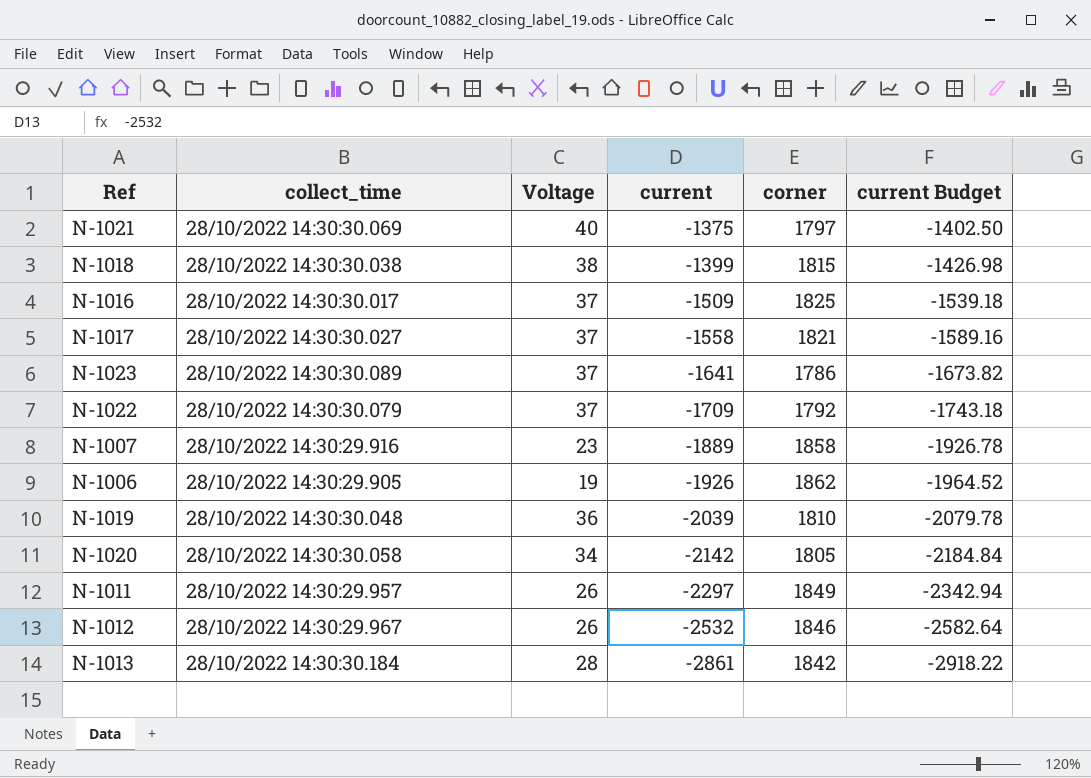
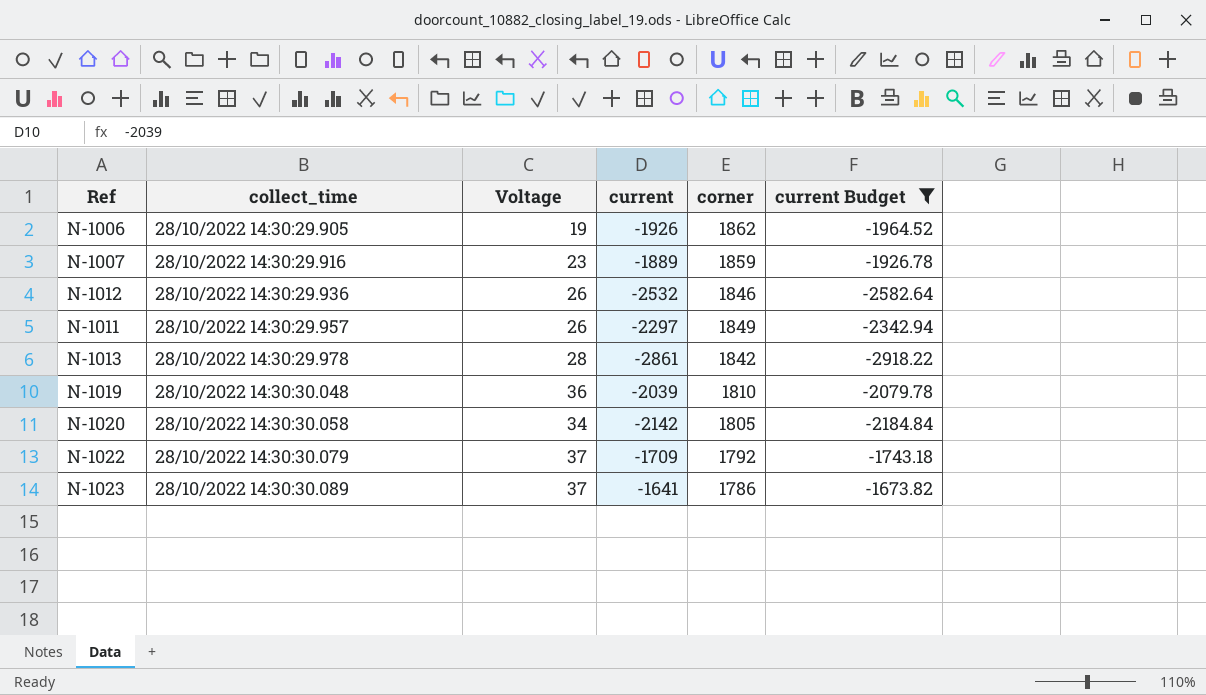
filter: none -> current Budget <= -1673.82
row order: current descending -> collect_time ascending
N-1007 | corner: 1858 -> 1859
N-1012 | collect_time: 28/10/2022 14:30:29.967 -> 28/10/2022 14:30:29.936
N-1013 | collect_time: 28/10/2022 14:30:30.184 -> 28/10/2022 14:30:29.978

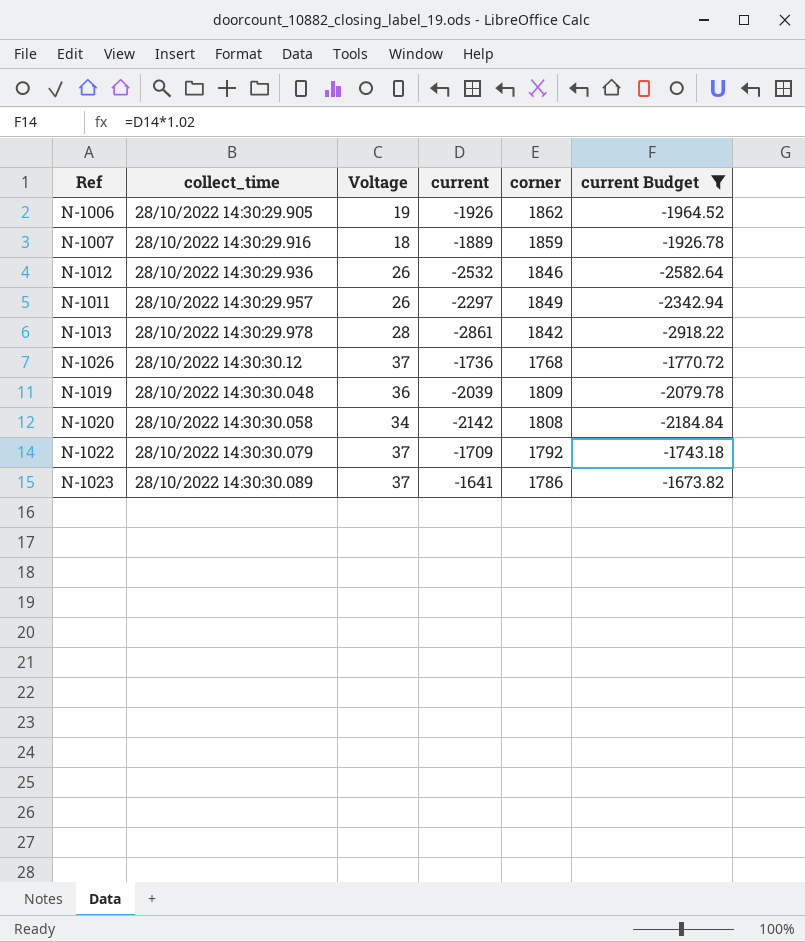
N-1007 | Voltage: 23 -> 18
row N-1026: none -> 28/10/2022 14:30:30.12 | 37 | -1736 | 1768 | -1770.72
N-1019 | corner: 1810 -> 1809
N-1020 | corner: 1805 -> 1808

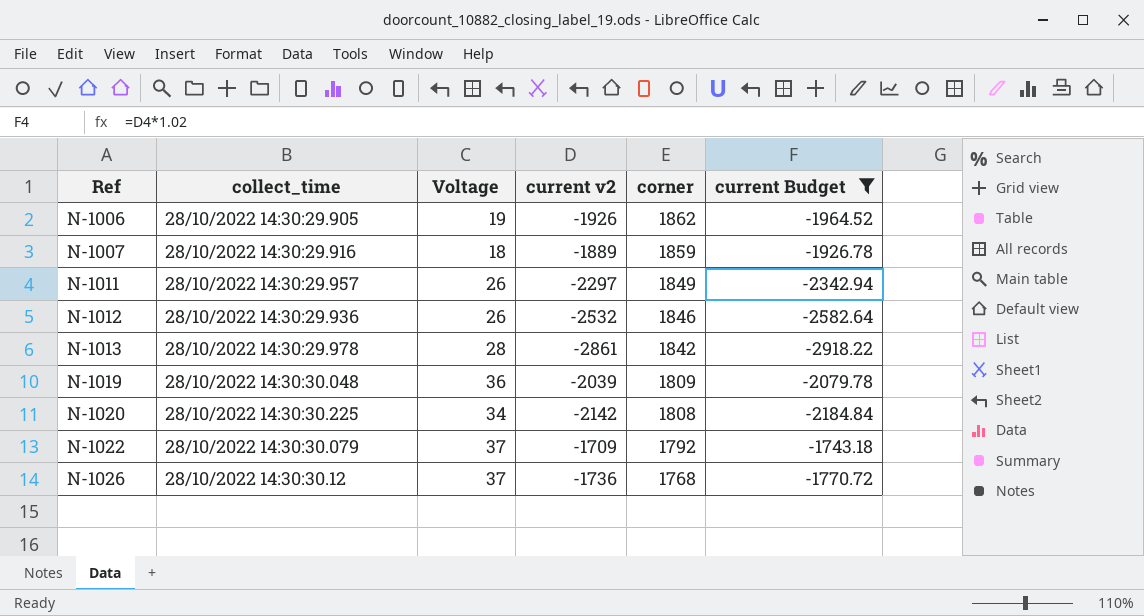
row order: collect_time ascending -> Ref ascending
column name: current -> current v2
row N-1023: 28/10/2022 14:30:30.089 | 37 | -1641 | 1786 | -1673.82 -> none
N-1020 | collect_time: 28/10/2022 14:30:30.058 -> 28/10/2022 14:30:30.225

